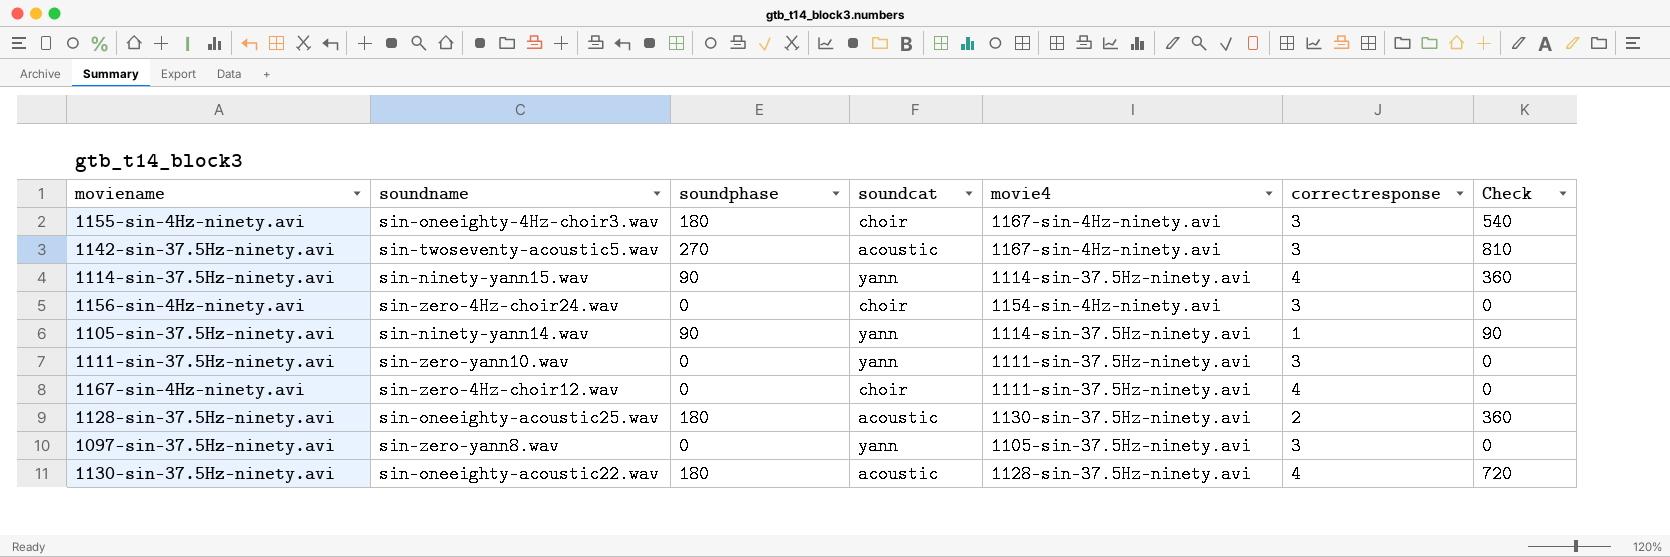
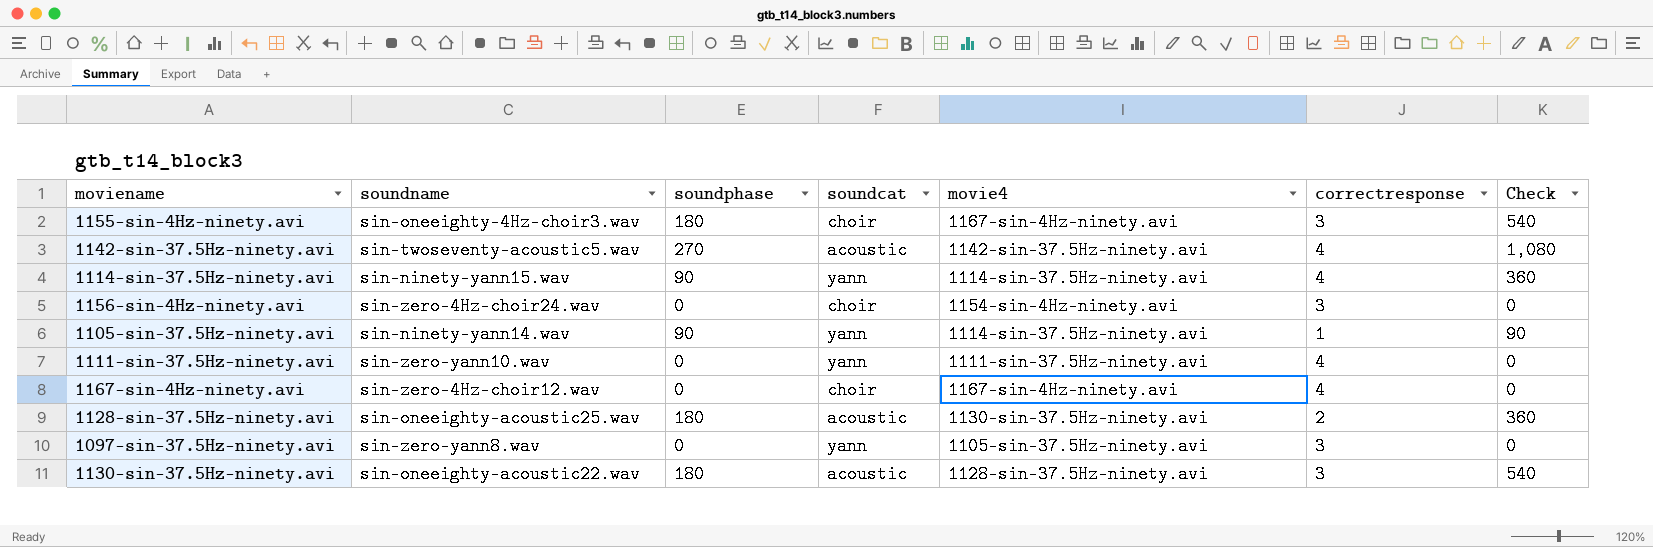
1142-sin-37.5Hz-ninety.avi | movie4: 1167-sin-4Hz-ninety.avi -> 1142-sin-37.5Hz-ninety.avi
1142-sin-37.5Hz-ninety.avi | correctresponse: 3 -> 4
1142-sin-37.5Hz-ninety.avi | Check: 810 -> 1,080
1111-sin-37.5Hz-ninety.avi | correctresponse: 3 -> 4
1167-sin-4Hz-ninety.avi | movie4: 1111-sin-37.5Hz-ninety.avi -> 1167-sin-4Hz-ninety.avi
1130-sin-37.5Hz-ninety.avi | correctresponse: 4 -> 3
1130-sin-37.5Hz-ninety.avi | Check: 720 -> 540

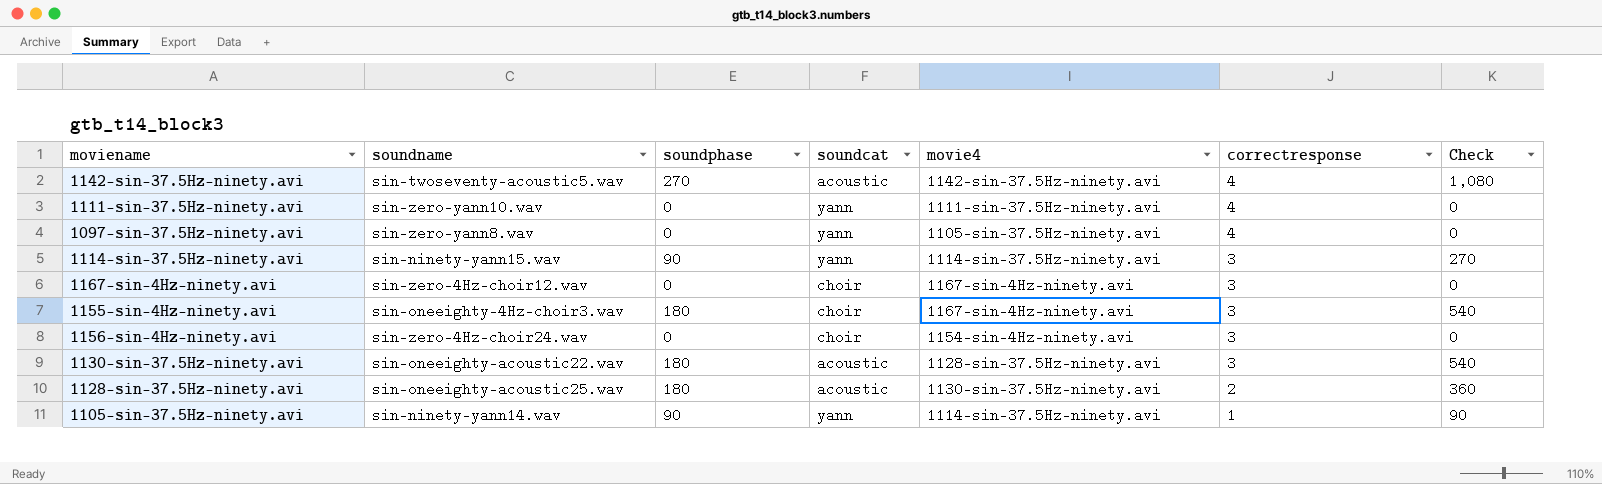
row order: none -> correctresponse descending
1097-sin-37.5Hz-ninety.avi | correctresponse: 3 -> 4
1114-sin-37.5Hz-ninety.avi | correctresponse: 4 -> 3
1114-sin-37.5Hz-ninety.avi | Check: 360 -> 270
1167-sin-4Hz-ninety.avi | correctresponse: 4 -> 3

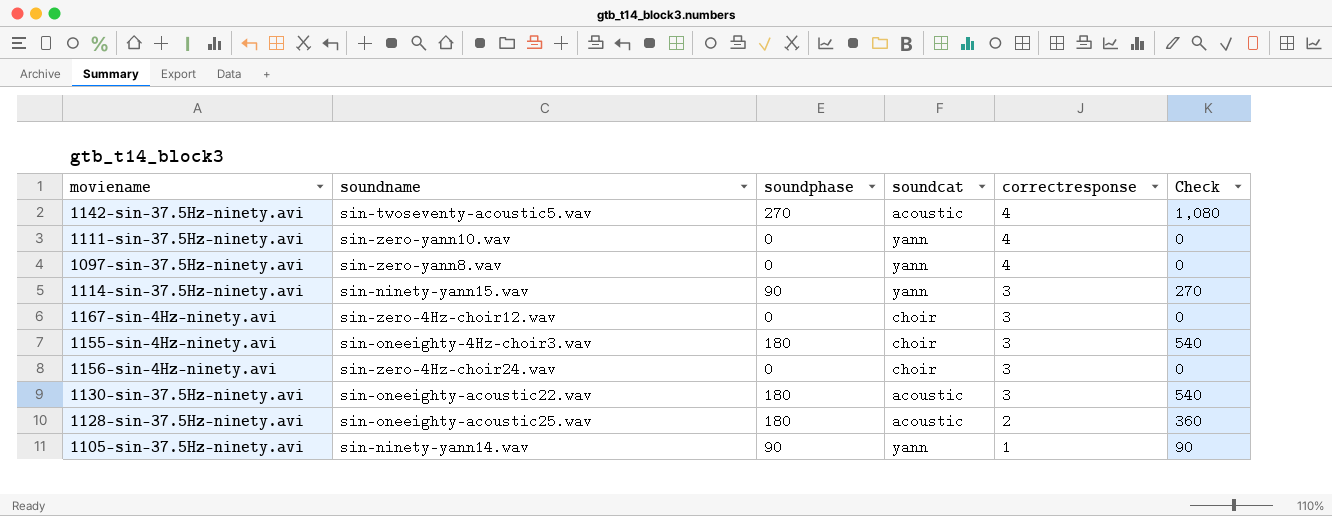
column movie4 | position: 5 -> none

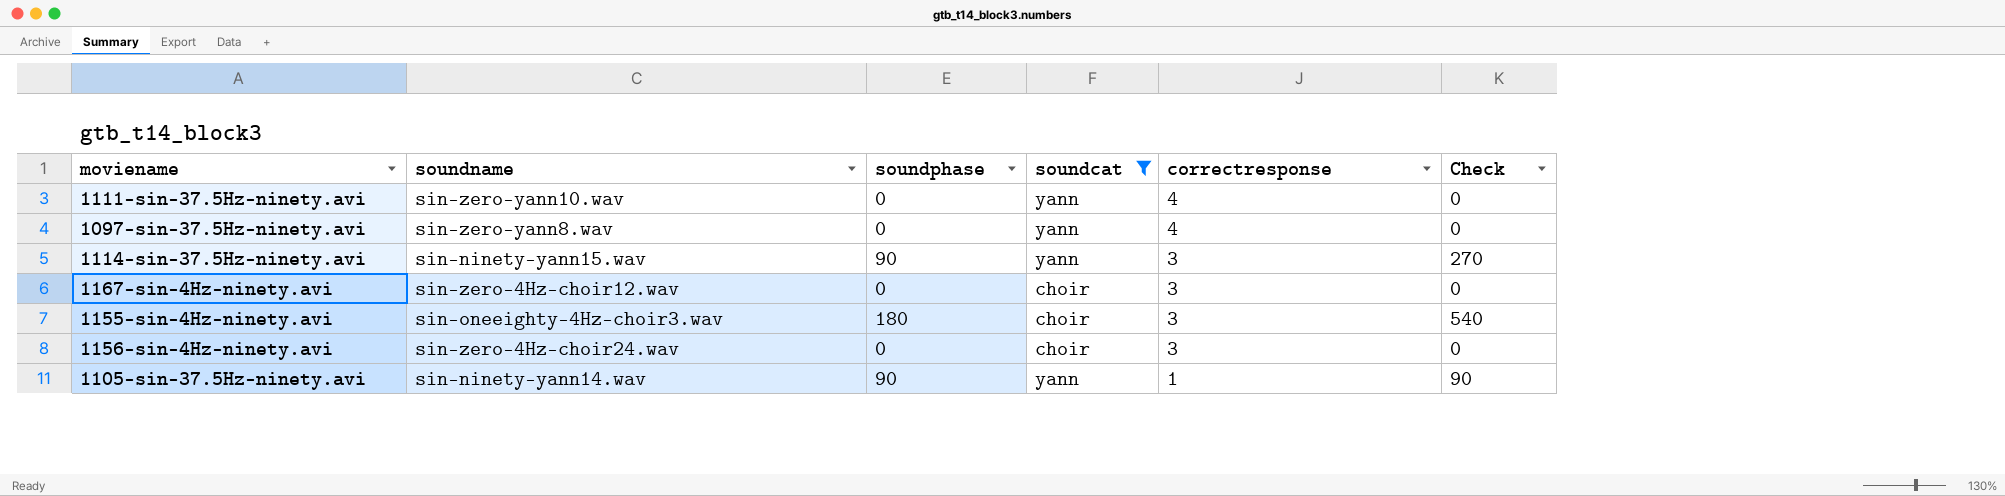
filter: none -> soundcat != acoustic

